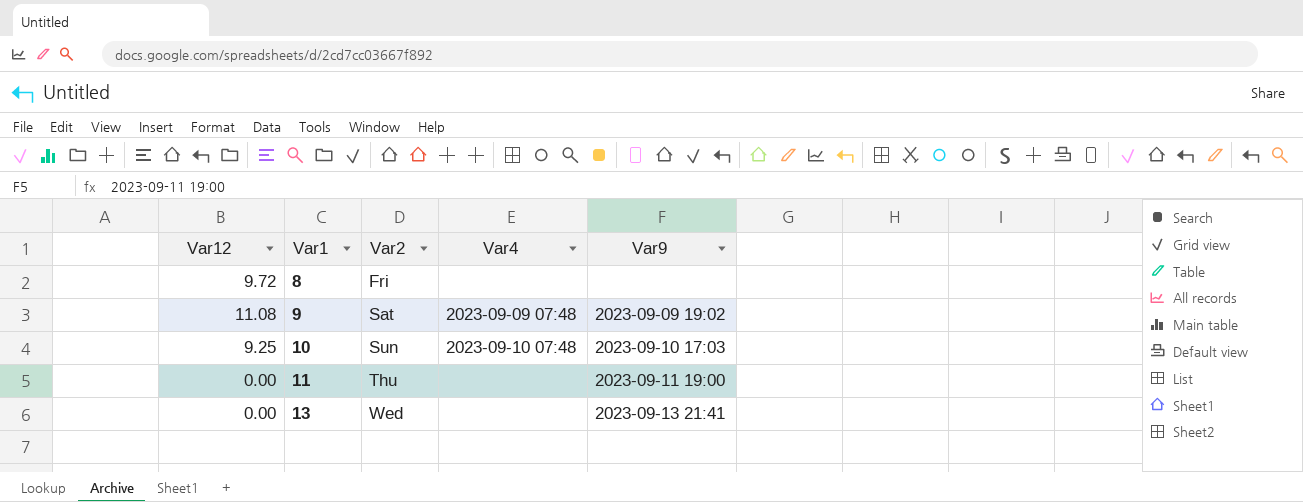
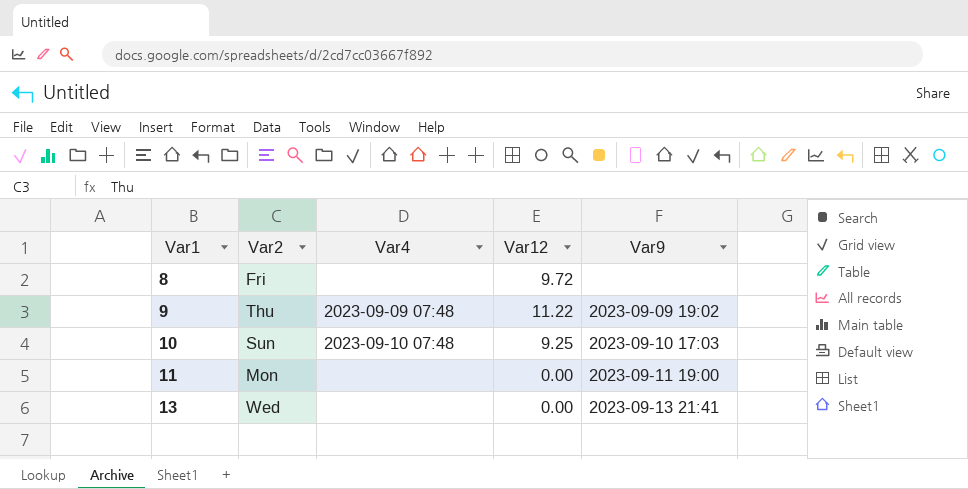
column Var12 | position: 1 -> 4
9 | Var2: Sat -> Thu
9 | Var12: 11.08 -> 11.22
11 | Var2: Thu -> Mon

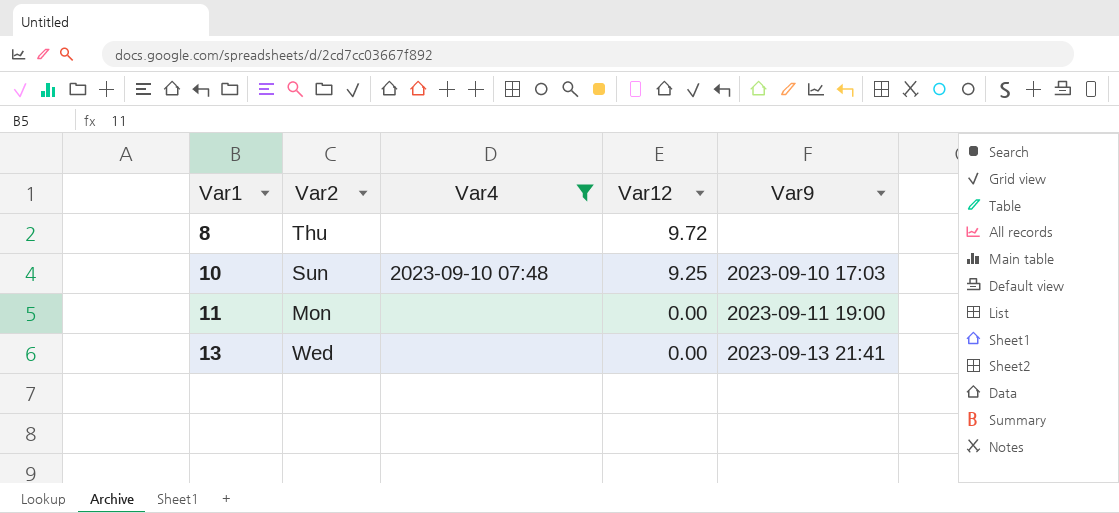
filter: none -> Var4 != 2023-09-09 07:48
8 | Var2: Fri -> Thu

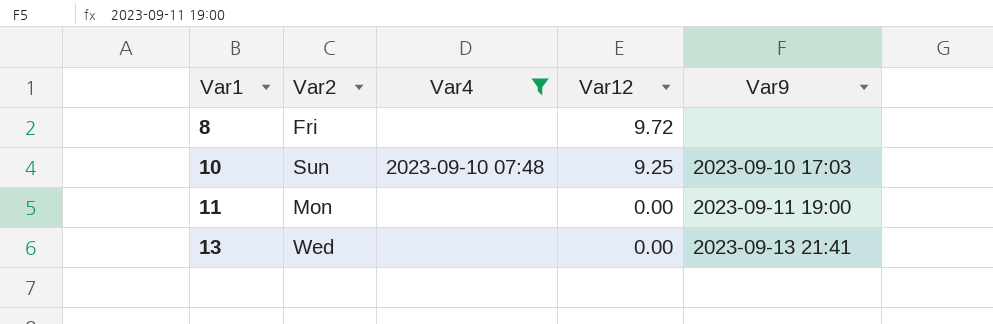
8 | Var2: Thu -> Fri

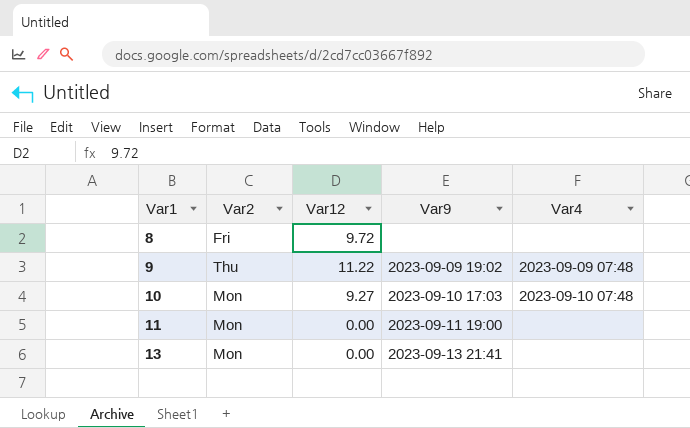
filter: Var4 != 2023-09-09 07:48 -> none
column Var4 | position: 3 -> 5
10 | Var2: Sun -> Mon
10 | Var12: 9.25 -> 9.27
13 | Var2: Wed -> Mon

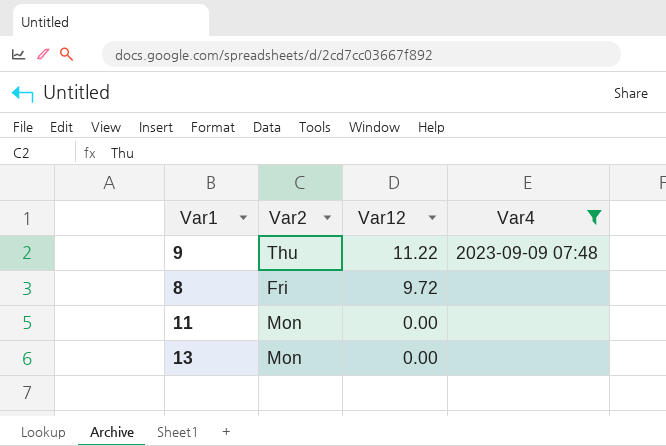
filter: none -> Var4 != 2023-09-10 07:48
row order: Var1 ascending -> Var12 descending
column Var9 | position: 4 -> none

